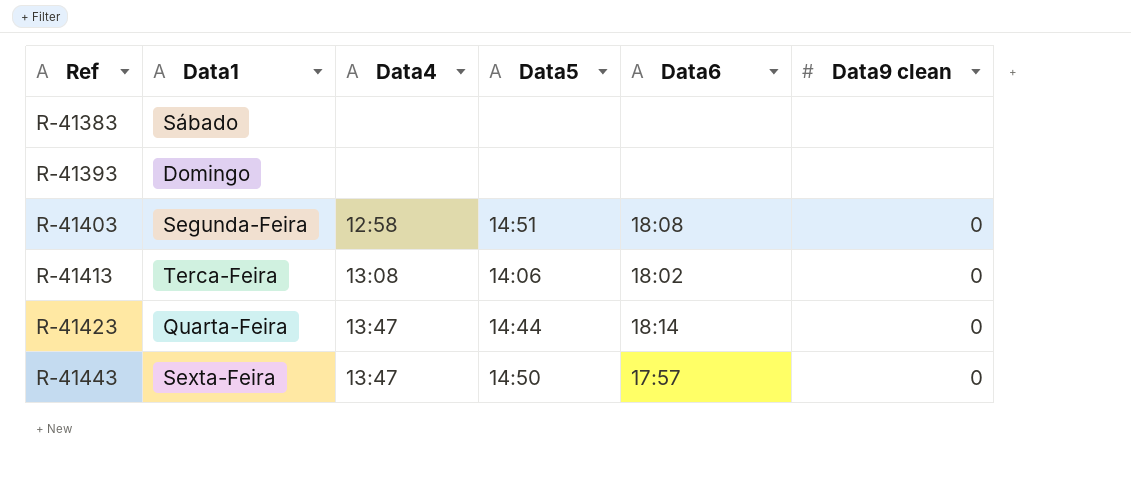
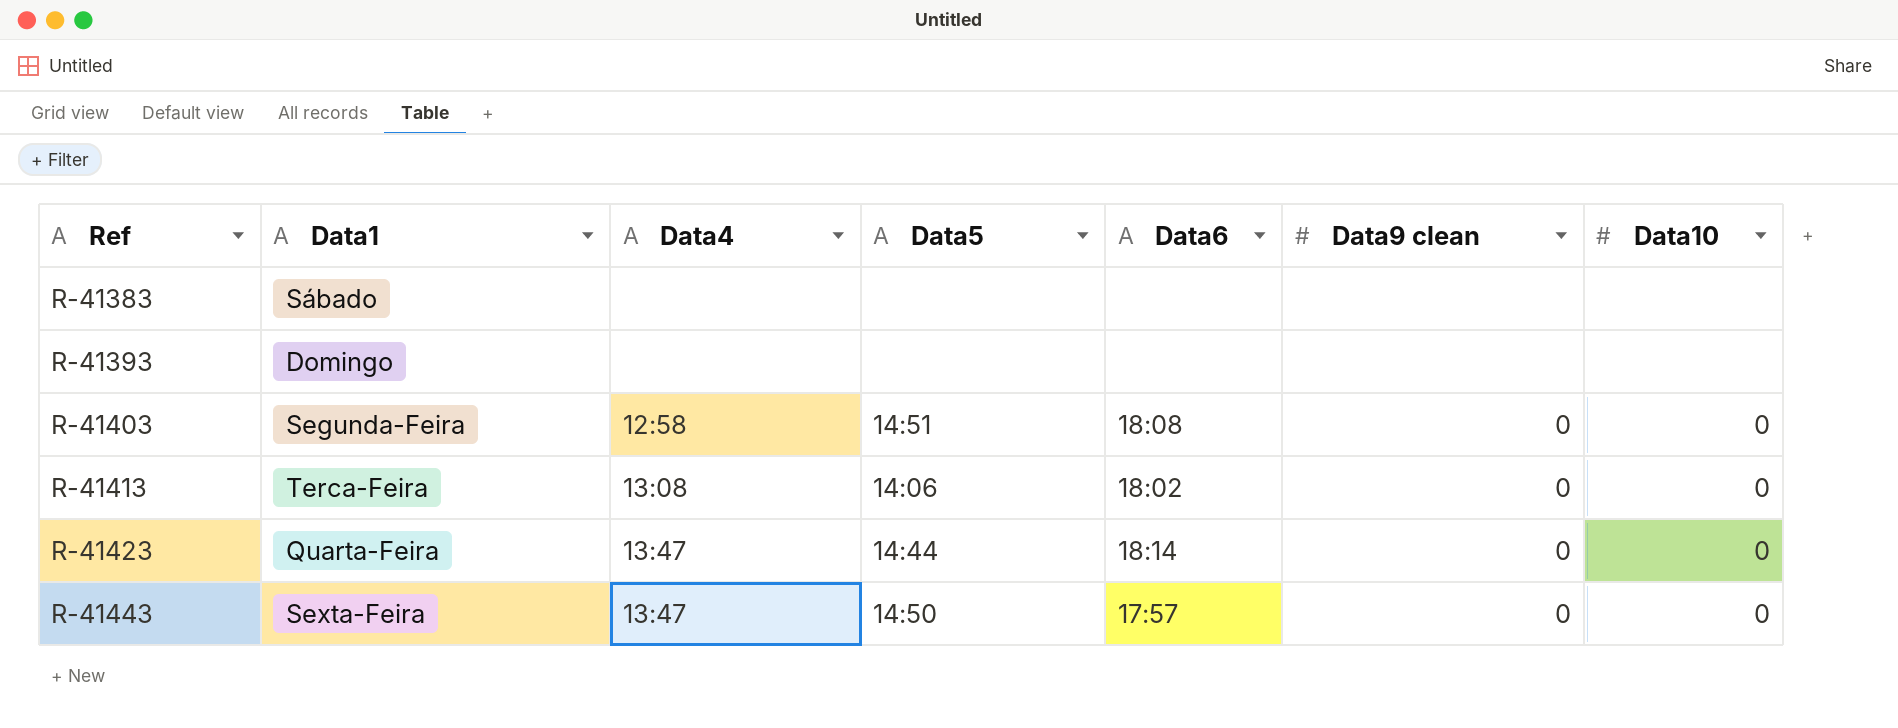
column Data10 | position: none -> 7

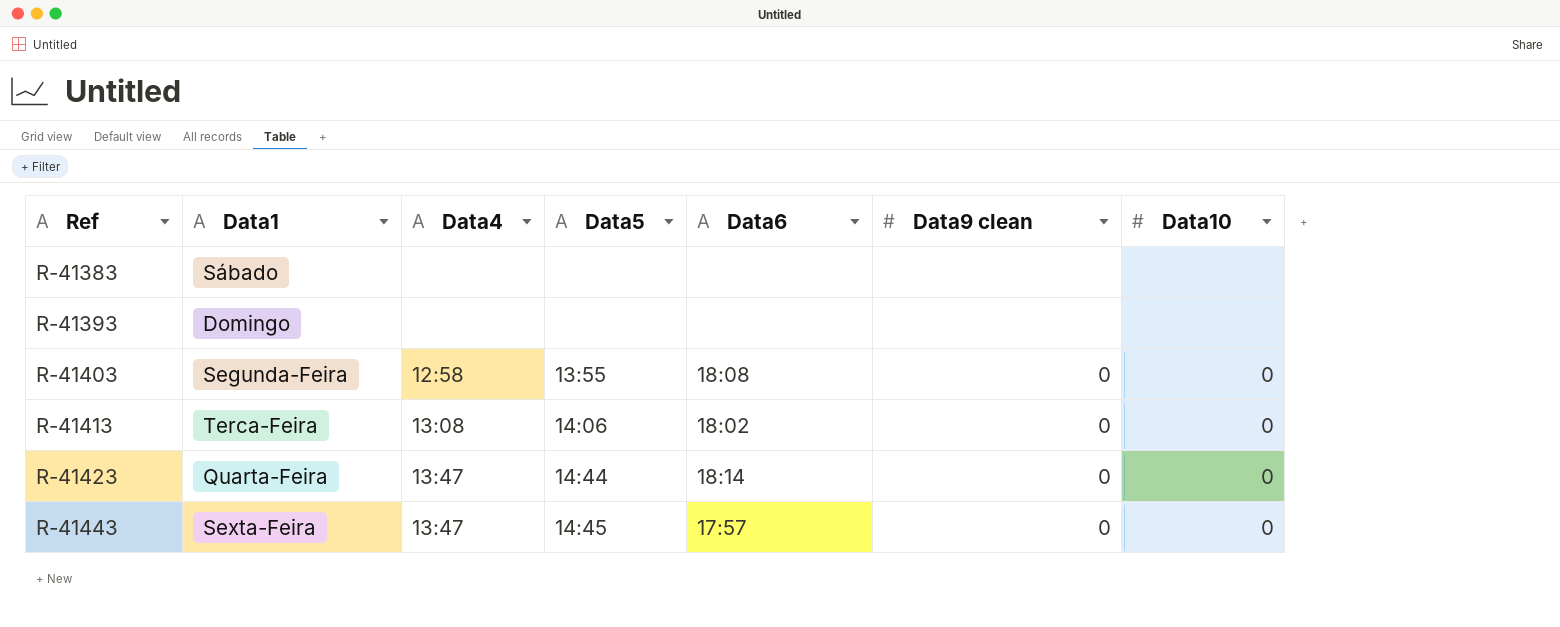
R-41403 | Data5: 14:51 -> 13:55
R-41443 | Data5: 14:50 -> 14:45

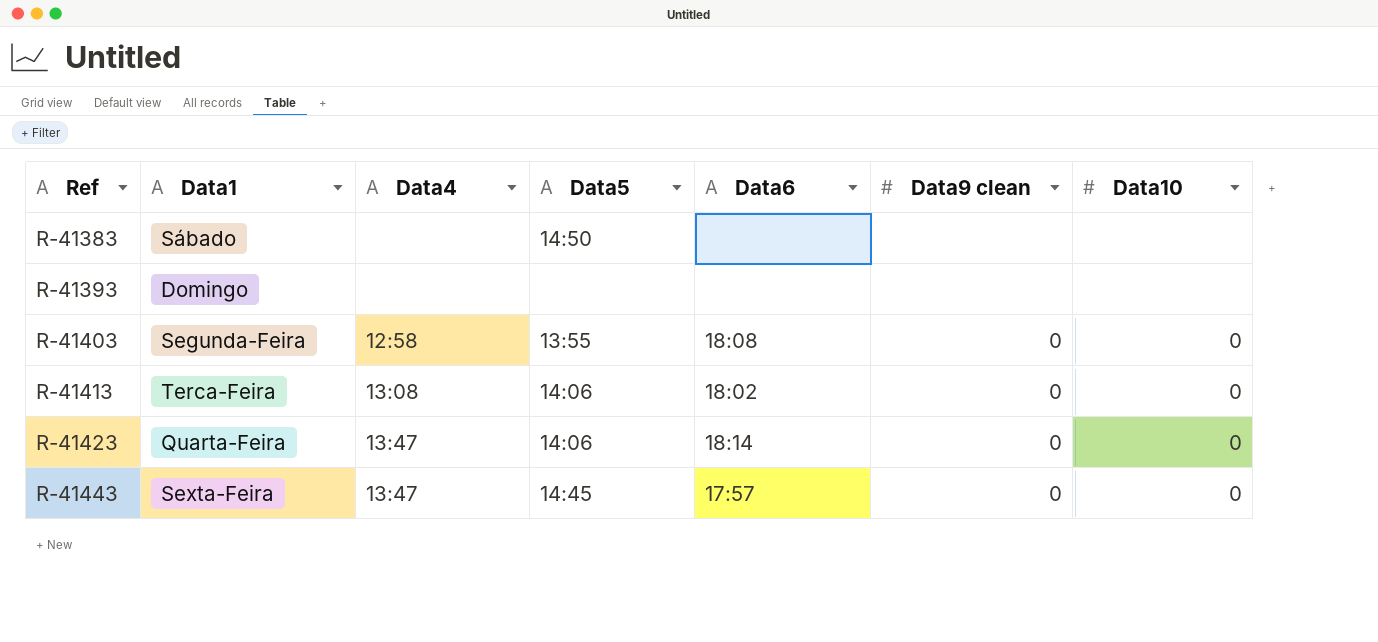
R-41383 | Data5: none -> 14:50
R-41423 | Data5: 14:44 -> 14:06

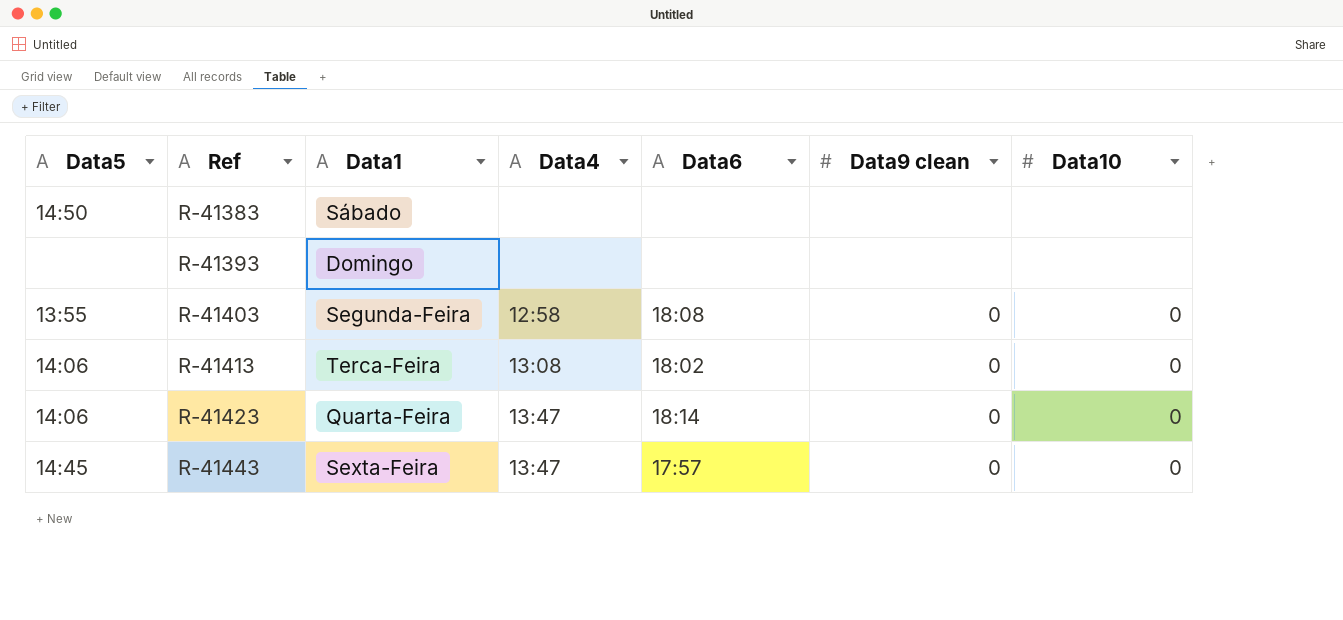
column Data5 | position: 4 -> 1

